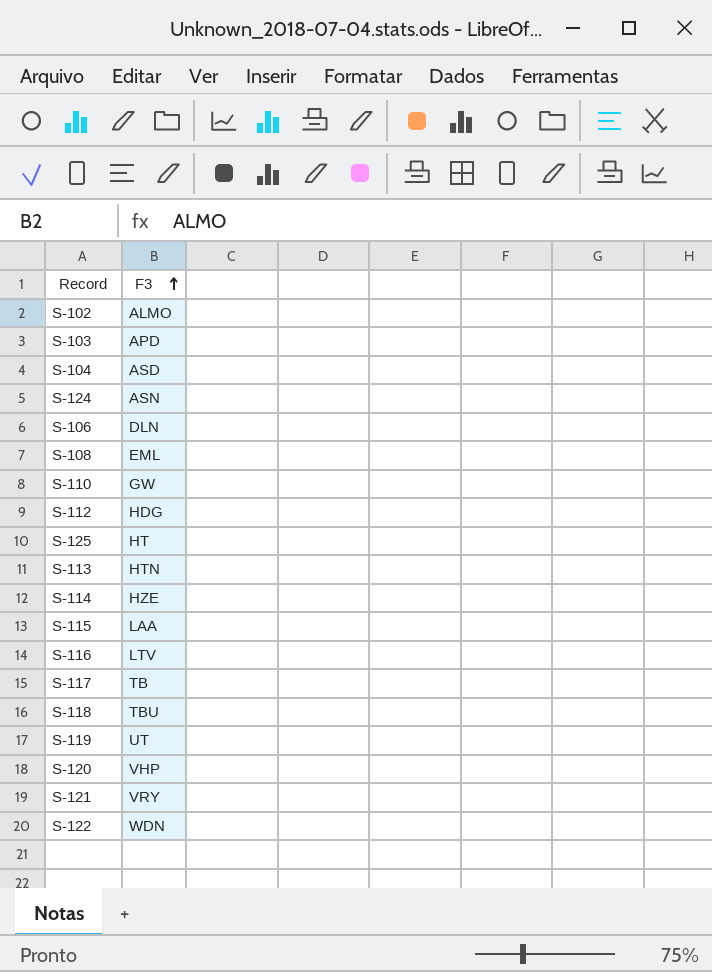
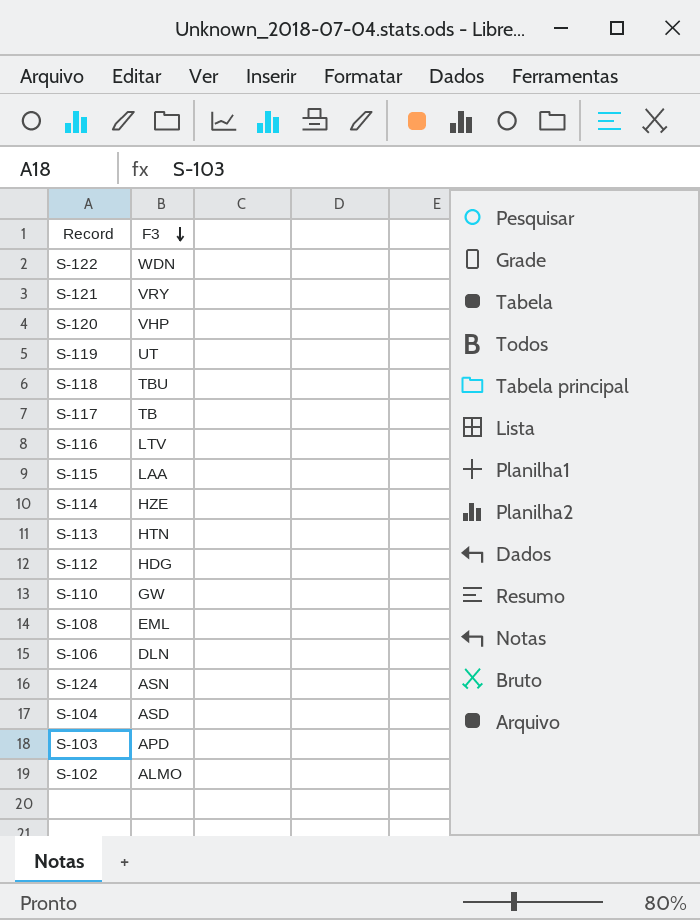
row order: F3 ascending -> F3 descending
row S-125: HT -> none

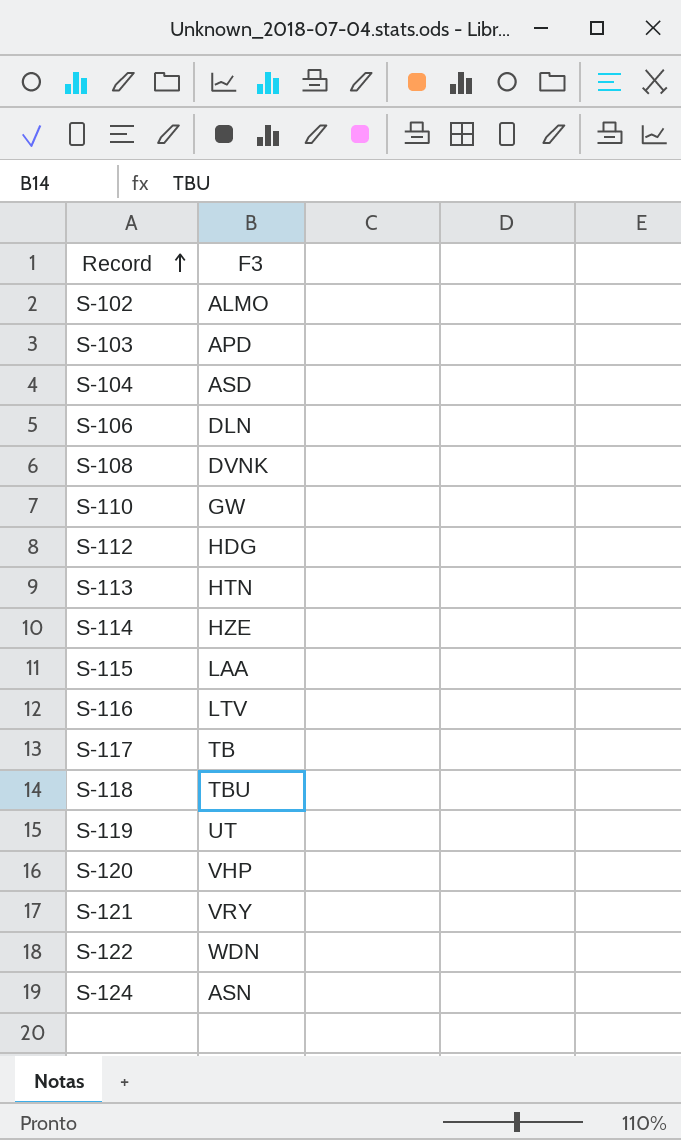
row order: F3 descending -> Record ascending
S-108 | F3: EML -> DVNK

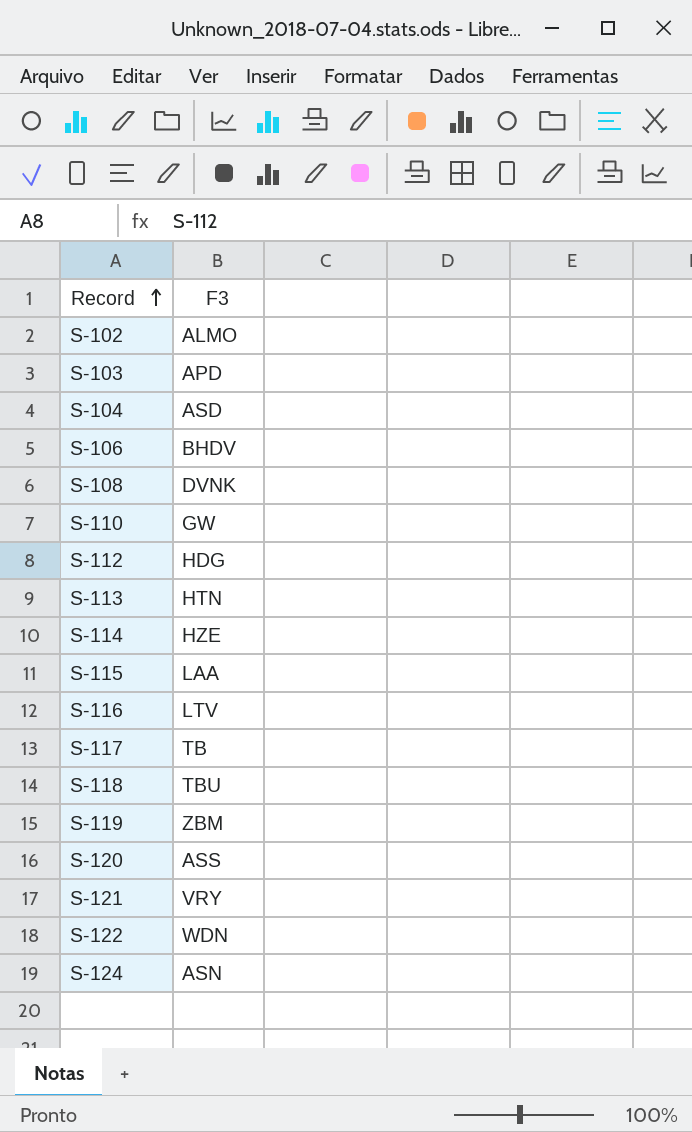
S-106 | F3: DLN -> BHDV
S-119 | F3: UT -> ZBM
S-120 | F3: VHP -> ASS

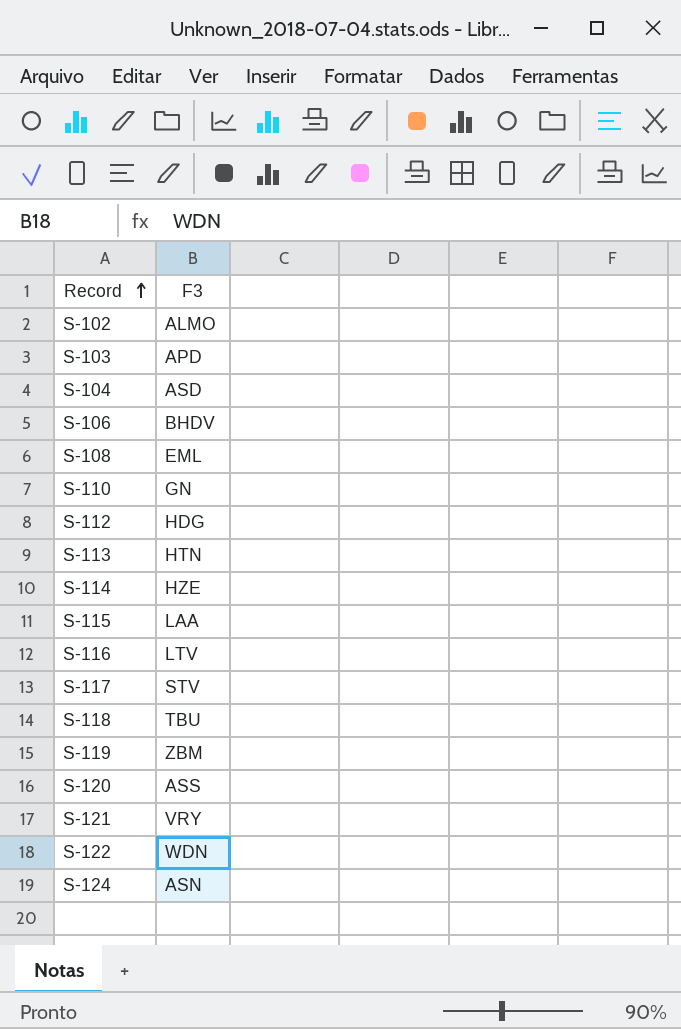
S-108 | F3: DVNK -> EML
S-110 | F3: GW -> GN
S-117 | F3: TB -> STV

